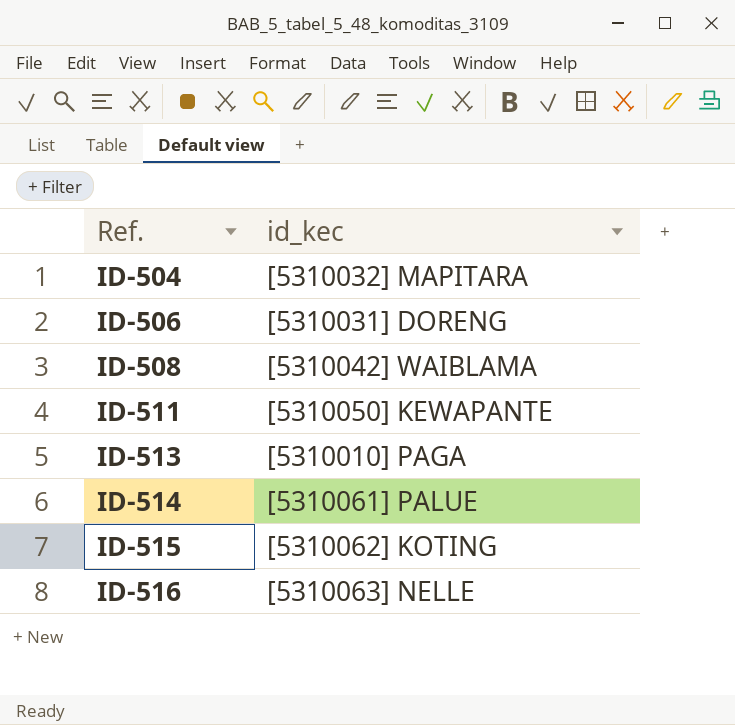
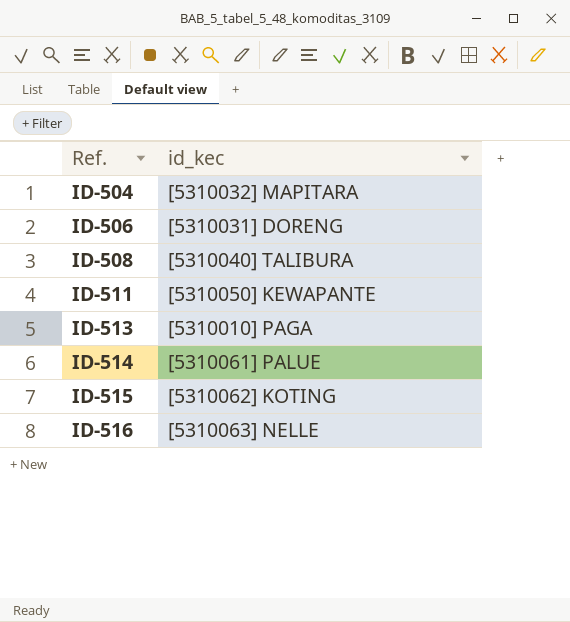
ID-508 | id_kec: [5310042] WAIBLAMA -> [5310040] TALIBURA

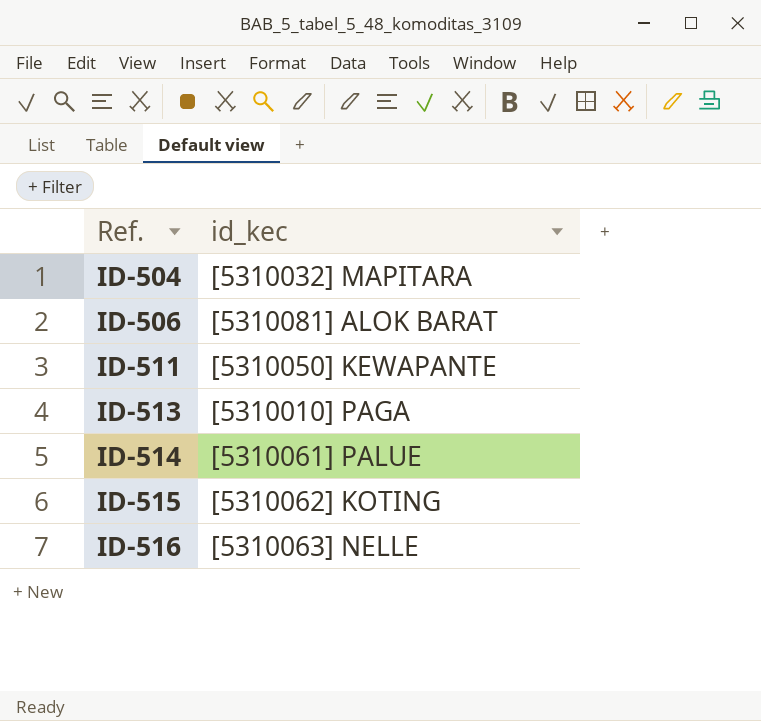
row ID-508: [5310040] TALIBURA -> none
ID-506 | id_kec: [5310031] DORENG -> [5310081] ALOK BARAT

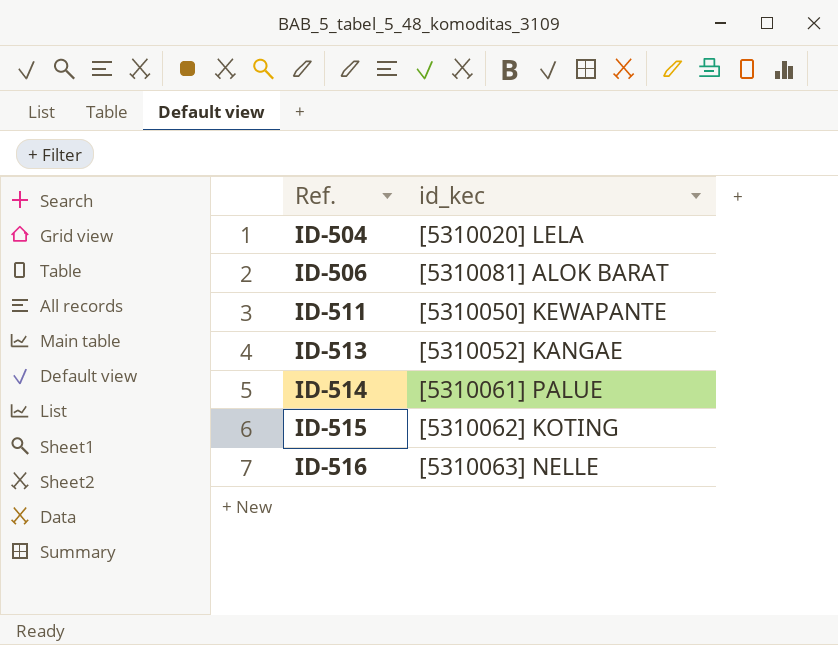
ID-504 | id_kec: [5310032] MAPITARA -> [5310020] LELA
ID-513 | id_kec: [5310010] PAGA -> [5310052] KANGAE

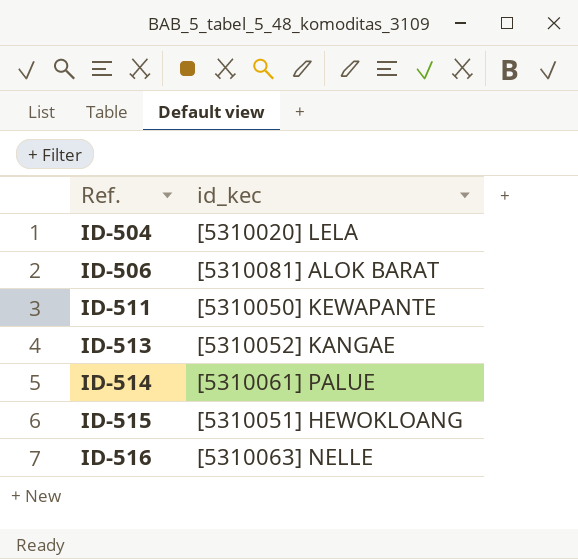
ID-515 | id_kec: [5310062] KOTING -> [5310051] HEWOKLOANG

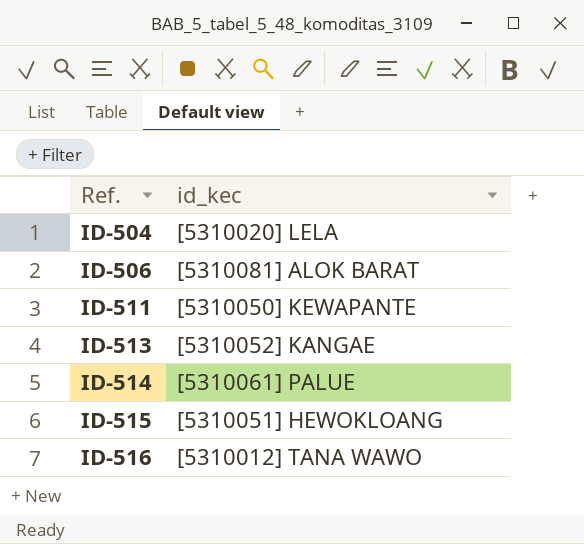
ID-516 | id_kec: [5310063] NELLE -> [5310012] TANA WAWO

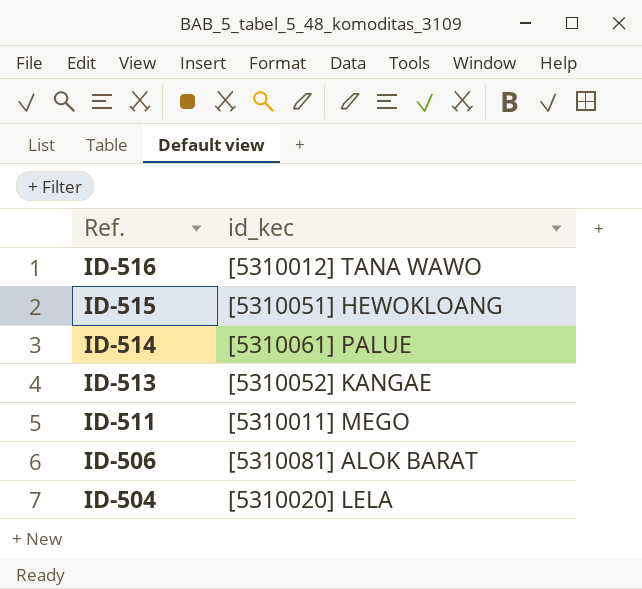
row order: Ref. ascending -> Ref. descending
ID-511 | id_kec: [5310050] KEWAPANTE -> [5310011] MEGO

